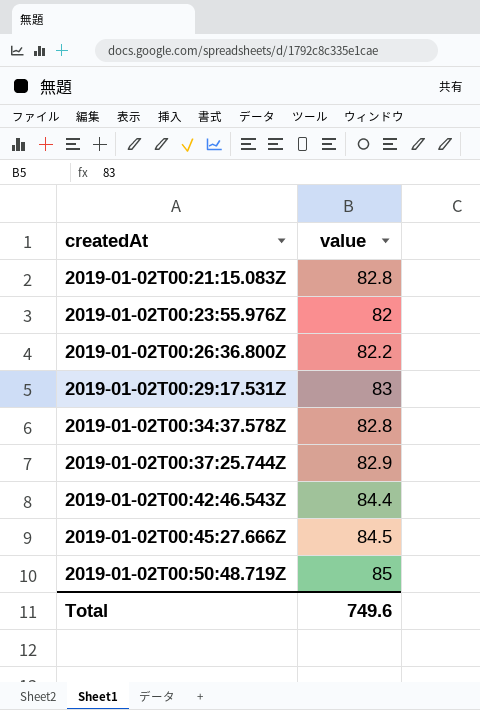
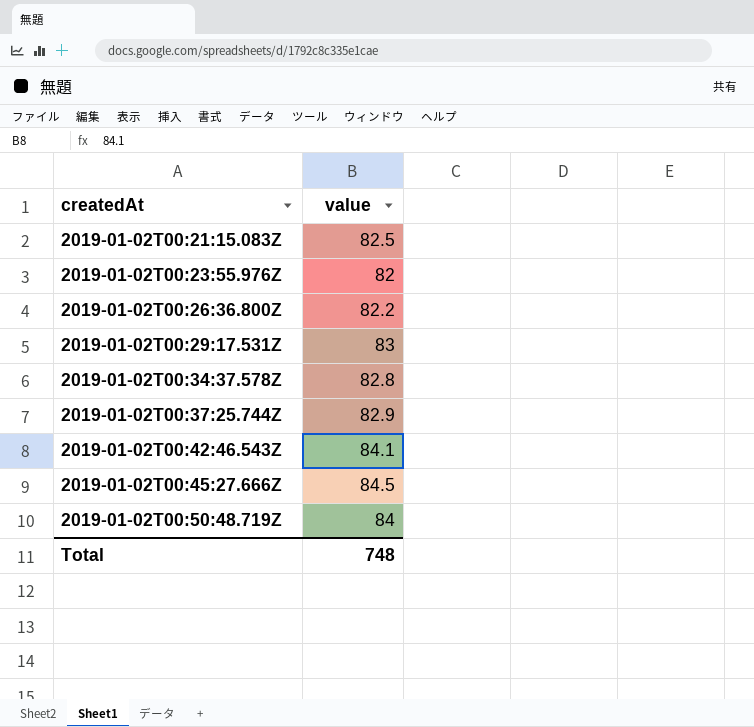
2019-01-02T00:21:15.083Z | value: 82.8 -> 82.5
2019-01-02T00:42:46.543Z | value: 84.4 -> 84.1
2019-01-02T00:50:48.719Z | value: 85 -> 84
Total | value: 749.6 -> 748

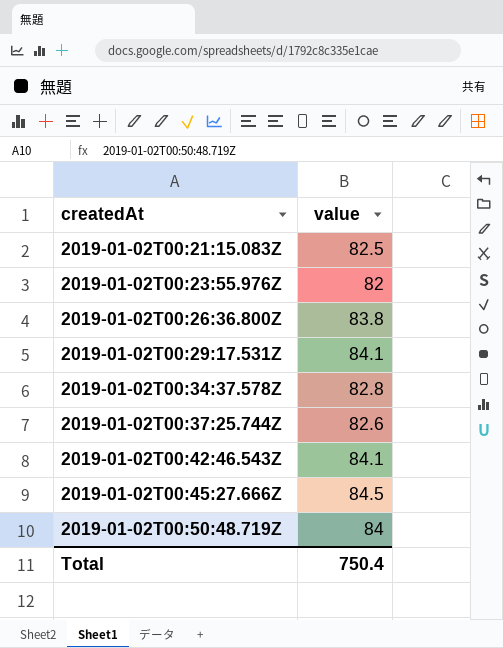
2019-01-02T00:26:36.800Z | value: 82.2 -> 83.8
2019-01-02T00:29:17.531Z | value: 83 -> 84.1
2019-01-02T00:37:25.744Z | value: 82.9 -> 82.6
Total | value: 748 -> 750.4

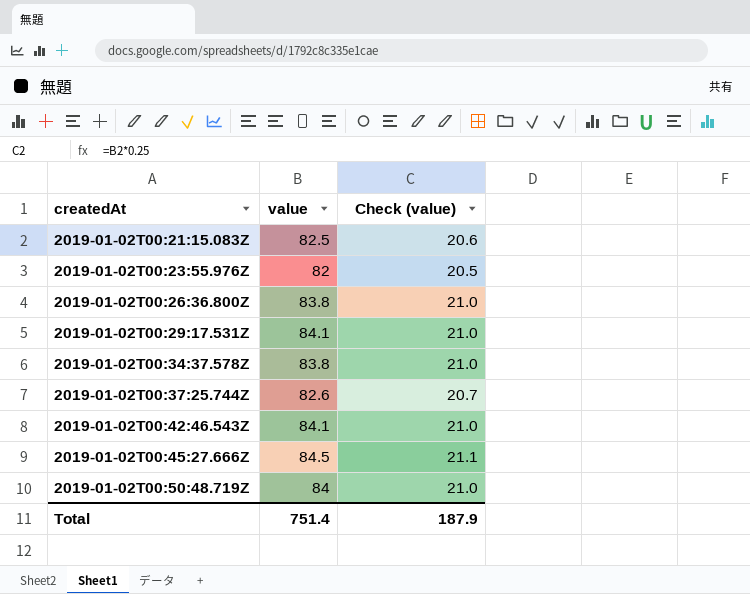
column Check (value) | formula: none -> [value] * 0.25
2019-01-02T00:34:37.578Z | value: 82.8 -> 83.8
Total | value: 750.4 -> 751.4

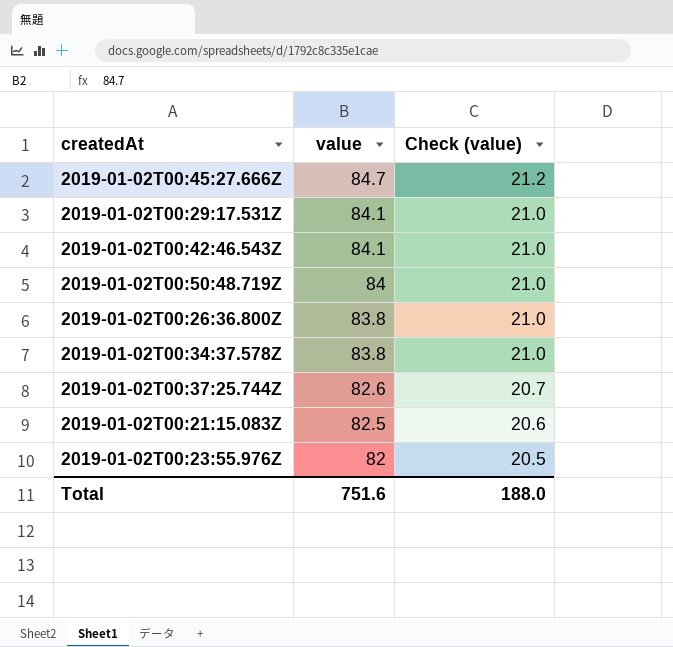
row order: createdAt ascending -> value descending
2019-01-02T00:45:27.666Z | value: 84.5 -> 84.7
2019-01-02T00:45:27.666Z | Check (value): 21.1 -> 21.2
Total | value: 751.4 -> 751.6
Total | Check (value): 187.9 -> 188.0

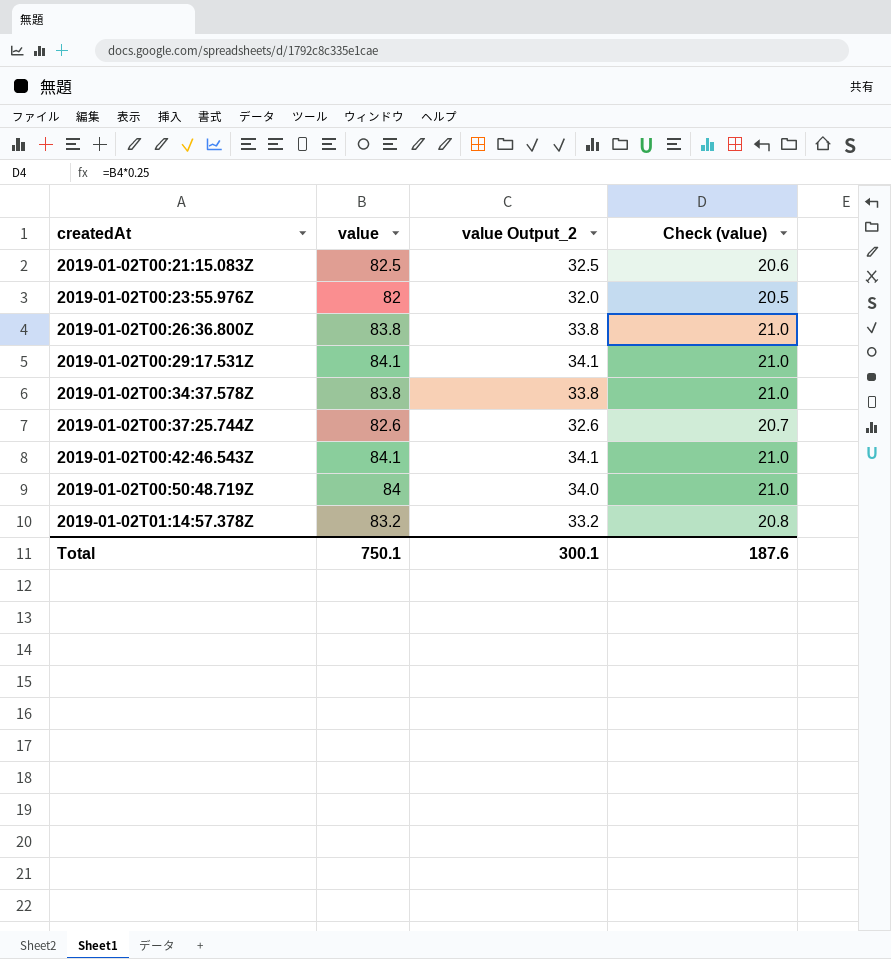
row order: value descending -> createdAt ascending
column value Output_2 | formula: none -> [value] - 50
row 2019-01-02T00:45:27.666Z: 84.7 | 21.2 -> none
row 2019-01-02T01:14:57.378Z: none -> 83.2 | 33.2 | 20.8
Total | value: 751.6 -> 750.1
Total | Check (value): 188.0 -> 187.6

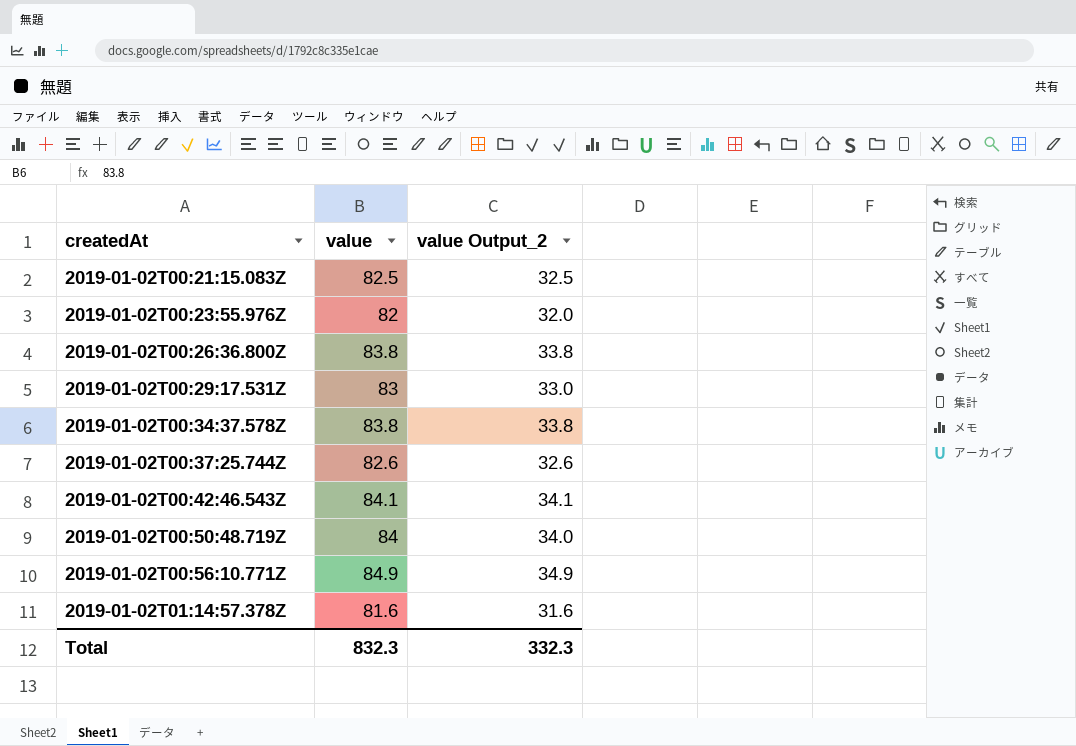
column Check (value) | formula: [value] * 0.25 -> none
2019-01-02T00:29:17.531Z | value: 84.1 -> 83
2019-01-02T00:29:17.531Z | value Output_2: 34.1 -> 33.0
row 2019-01-02T00:56:10.771Z: none -> 84.9 | 34.9
2019-01-02T01:14:57.378Z | value: 83.2 -> 81.6
2019-01-02T01:14:57.378Z | value Output_2: 33.2 -> 31.6
Total | value: 750.1 -> 832.3
Total | value Output_2: 300.1 -> 332.3

